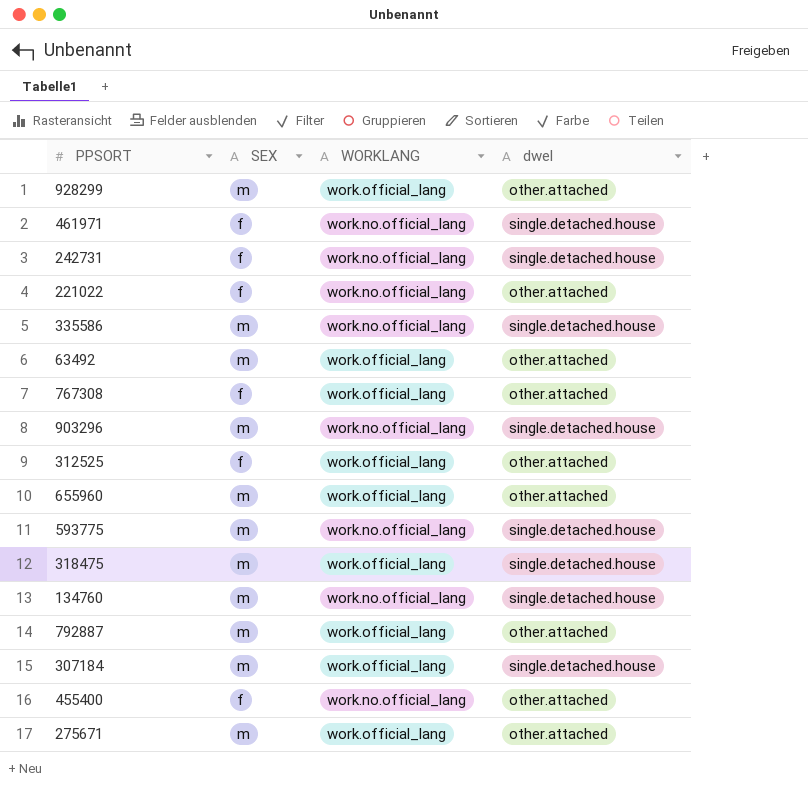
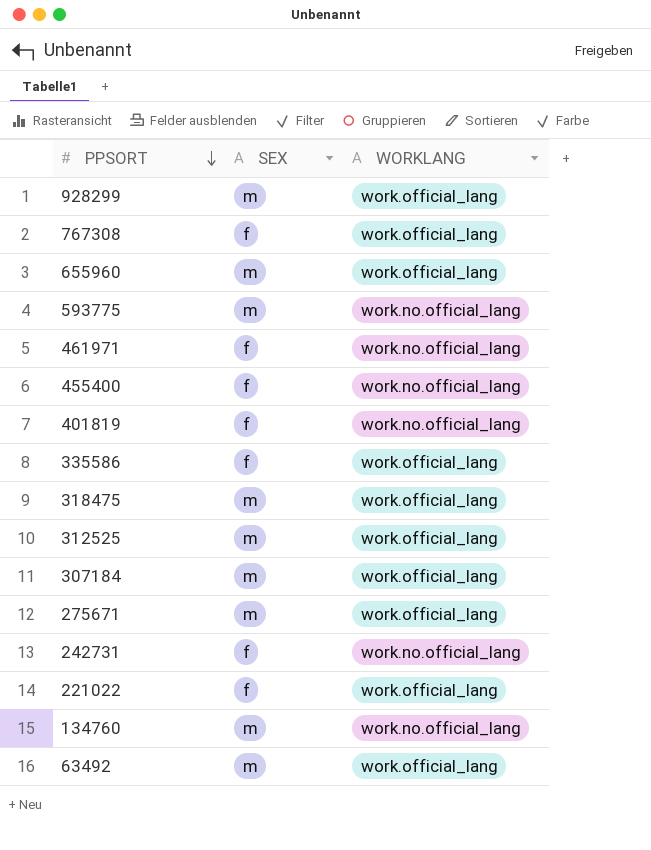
row order: none -> PPSORT descending
column dwel | position: 4 -> none
row 903296: m | work.no.official_lang | single.detached.house -> none
row 792887: m | work.official_lang | other.attached -> none
row 401819: none -> f | work.no.official_lang
335586 | SEX: m -> f
335586 | WORKLANG: work.no.official_lang -> work.official_lang
312525 | SEX: f -> m
221022 | WORKLANG: work.no.official_lang -> work.official_lang

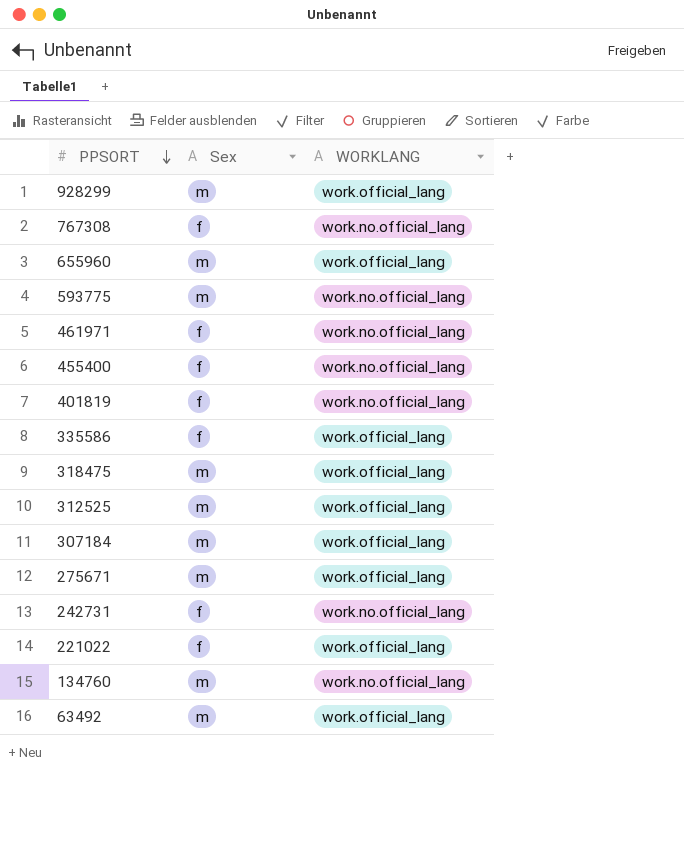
column name: SEX -> Sex
767308 | WORKLANG: work.official_lang -> work.no.official_lang

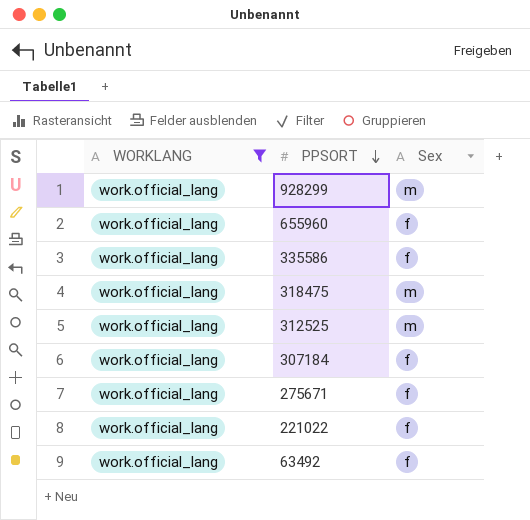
filter: none -> WORKLANG = work.official_lang
column WORKLANG | position: 3 -> 1
655960 | Sex: m -> f
307184 | Sex: m -> f
275671 | Sex: m -> f
63492 | Sex: m -> f

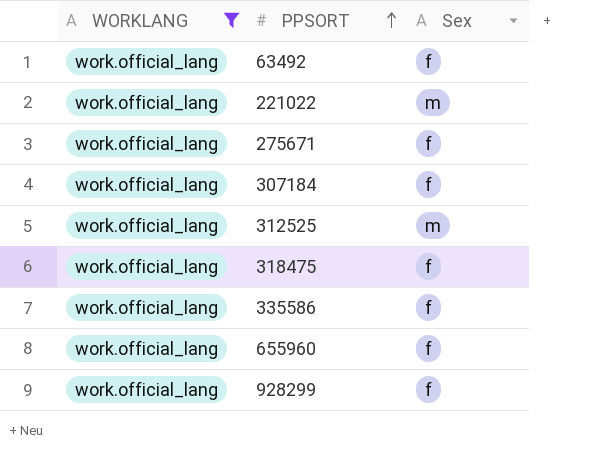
row order: PPSORT descending -> PPSORT ascending
221022 | Sex: f -> m
318475 | Sex: m -> f
928299 | Sex: m -> f

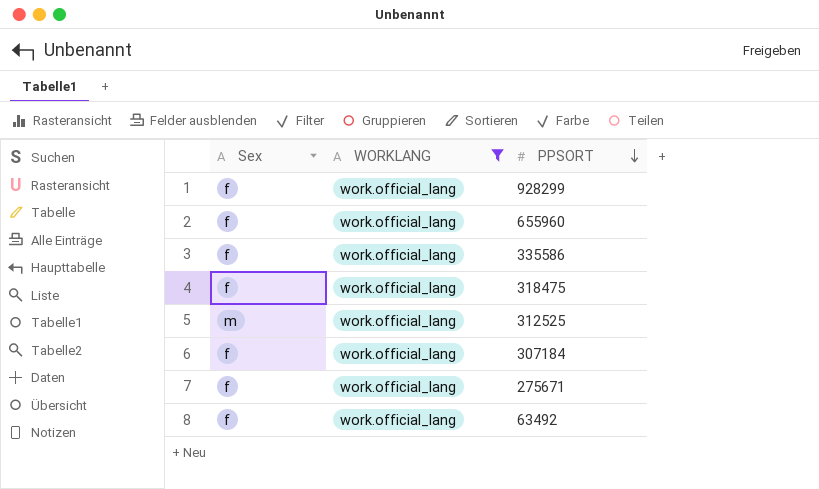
row order: PPSORT ascending -> PPSORT descending
column Sex | position: 3 -> 1
row 221022: work.official_lang | m -> none

